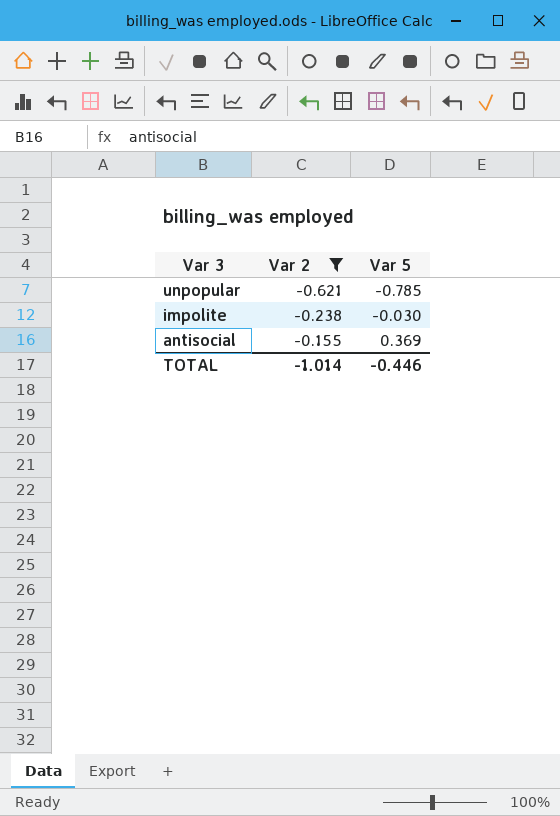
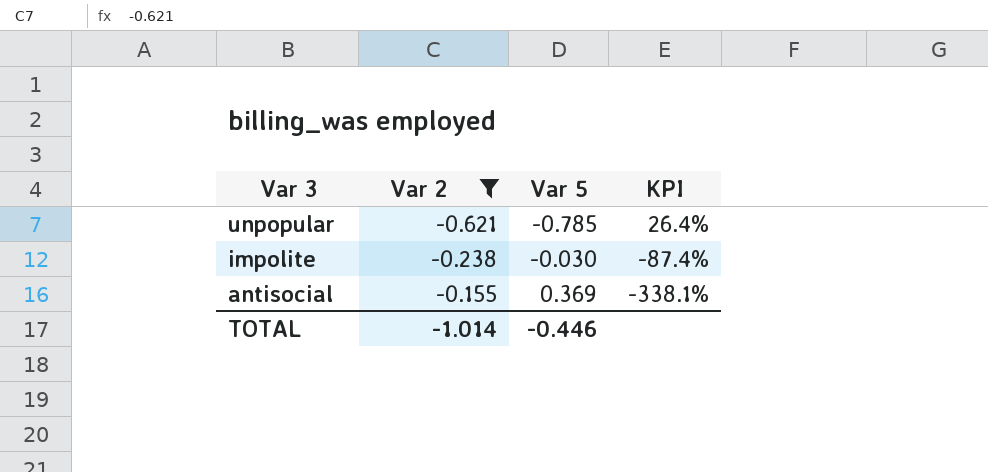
column KPI | formula: none -> ([Var 5] - [Var 2]) / [Var 2]

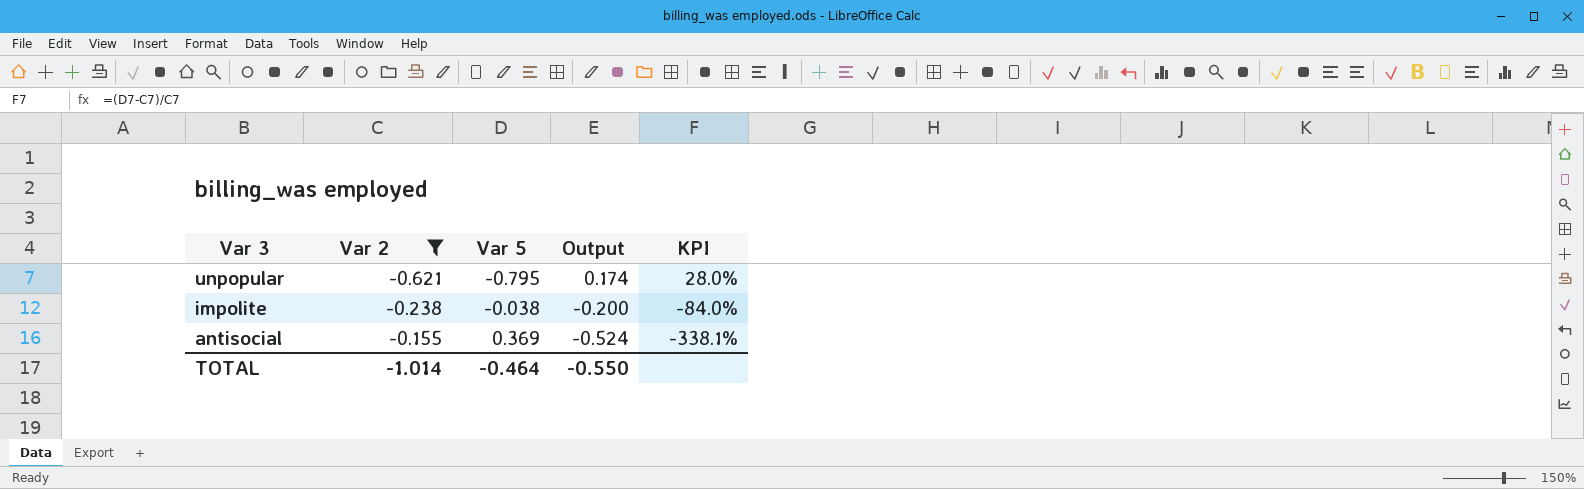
column Output | formula: none -> [Var 2] - [Var 5]
unpopular | Var 5: -0.785 -> -0.795
unpopular | KPI: 26.4% -> 28.0%
impolite | Var 5: -0.030 -> -0.038
impolite | KPI: -87.4% -> -84.0%
TOTAL | Var 5: -0.446 -> -0.464

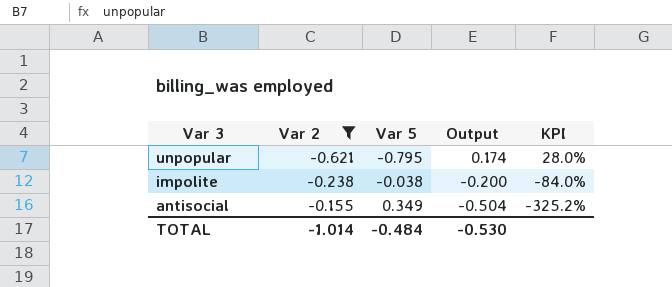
antisocial | Var 5: 0.369 -> 0.349
antisocial | Output: -0.524 -> -0.504
antisocial | KPI: -338.1% -> -325.2%
TOTAL | Var 5: -0.464 -> -0.484
TOTAL | Output: -0.550 -> -0.530

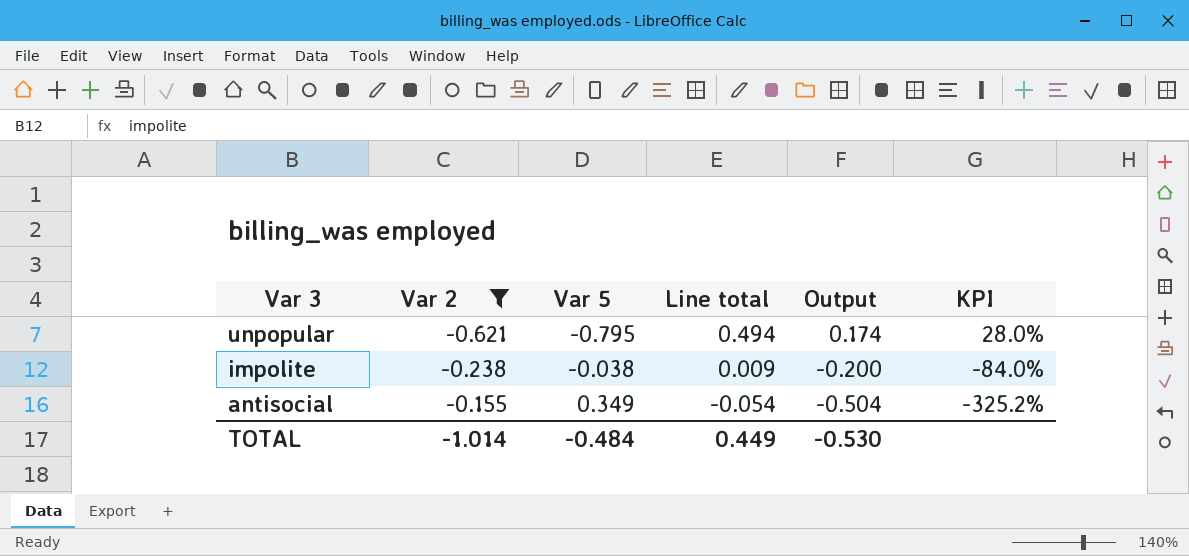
column Line total | formula: none -> [Var 2] * [Var 5]

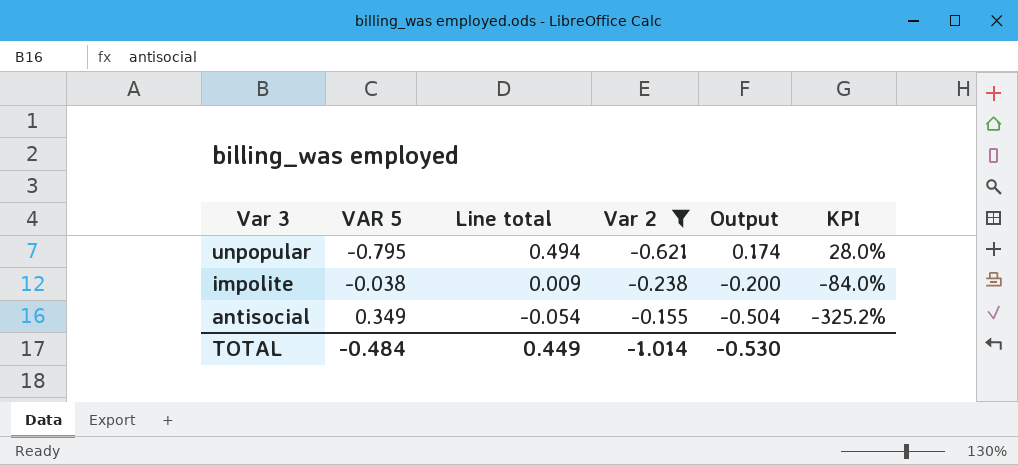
column name: Var 5 -> VAR 5
column Var 2 | position: 2 -> 4

